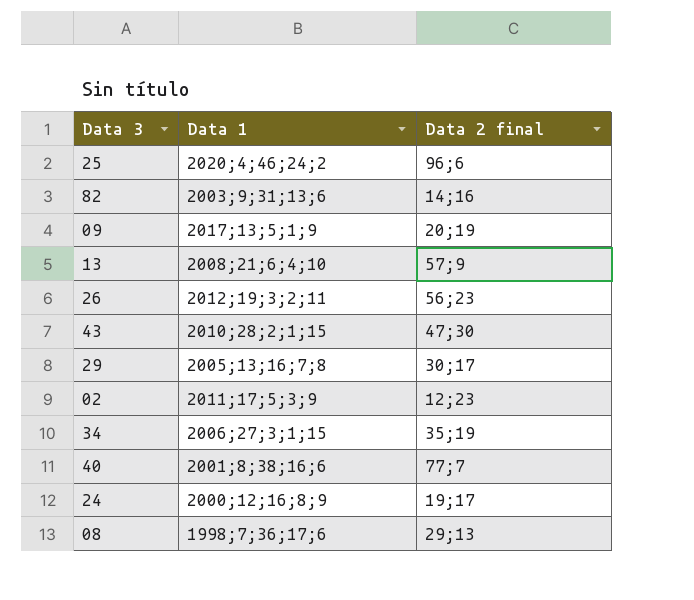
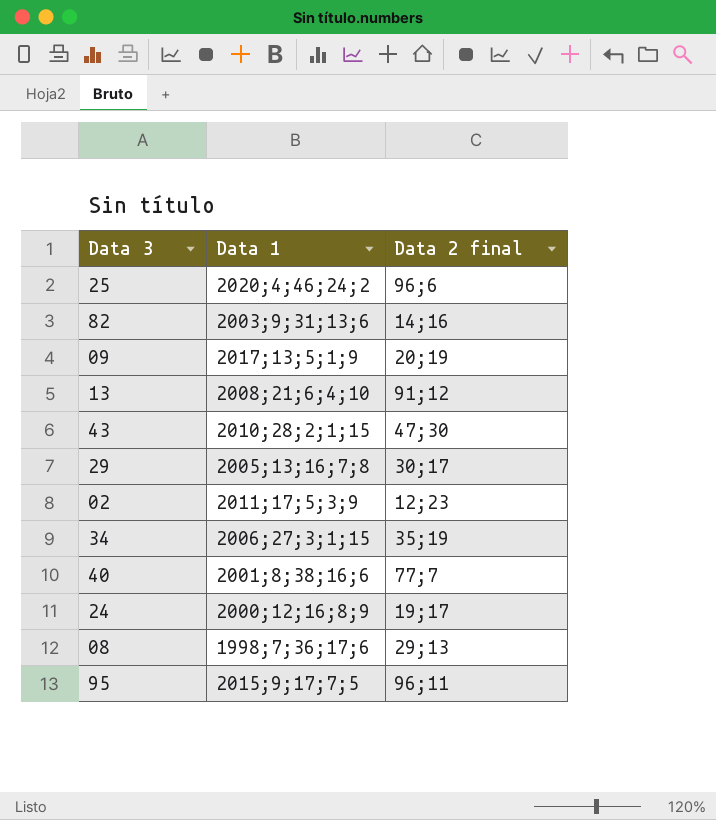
row 26: 2012;19;3;2;11 | 56;23 -> none
13 | Data 2 final: 57;9 -> 91;12
row 95: none -> 2015;9;17;7;5 | 96;11

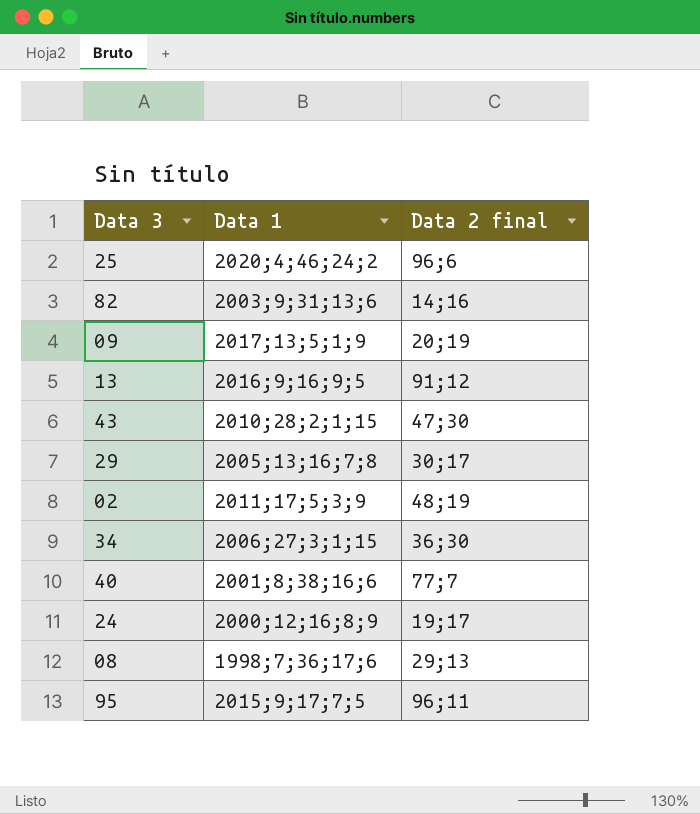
13 | Data 1: 2008;21;6;4;10 -> 2016;9;16;9;5
02 | Data 2 final: 12;23 -> 48;19
34 | Data 2 final: 35;19 -> 36;30

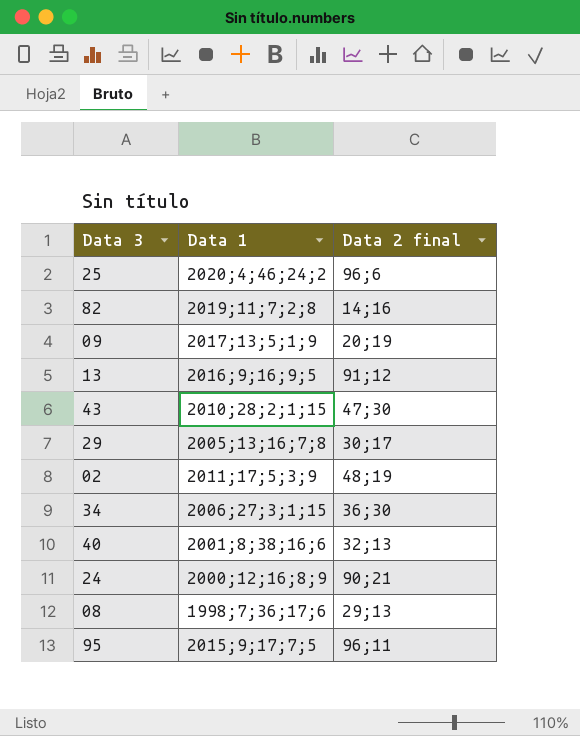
82 | Data 1: 2003;9;31;13;6 -> 2019;11;7;2;8
40 | Data 2 final: 77;7 -> 32;13
24 | Data 2 final: 19;17 -> 90;21

